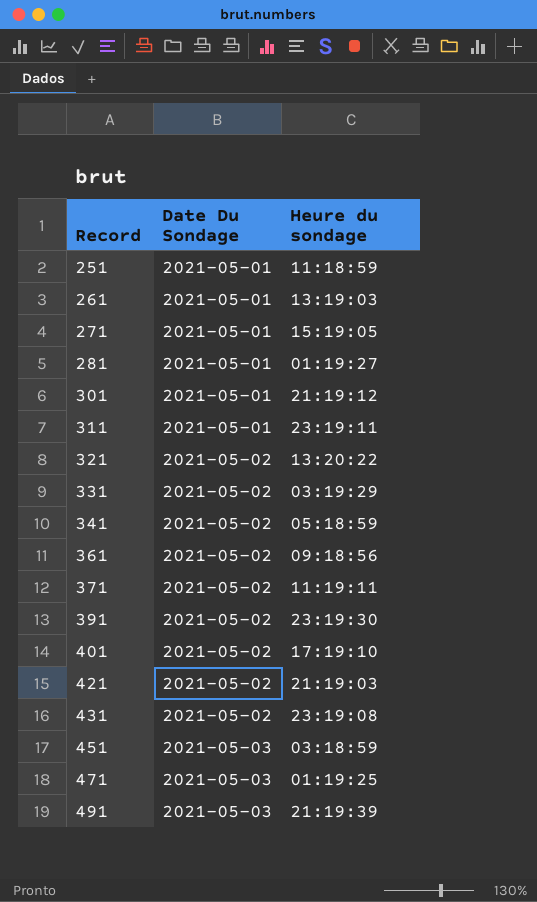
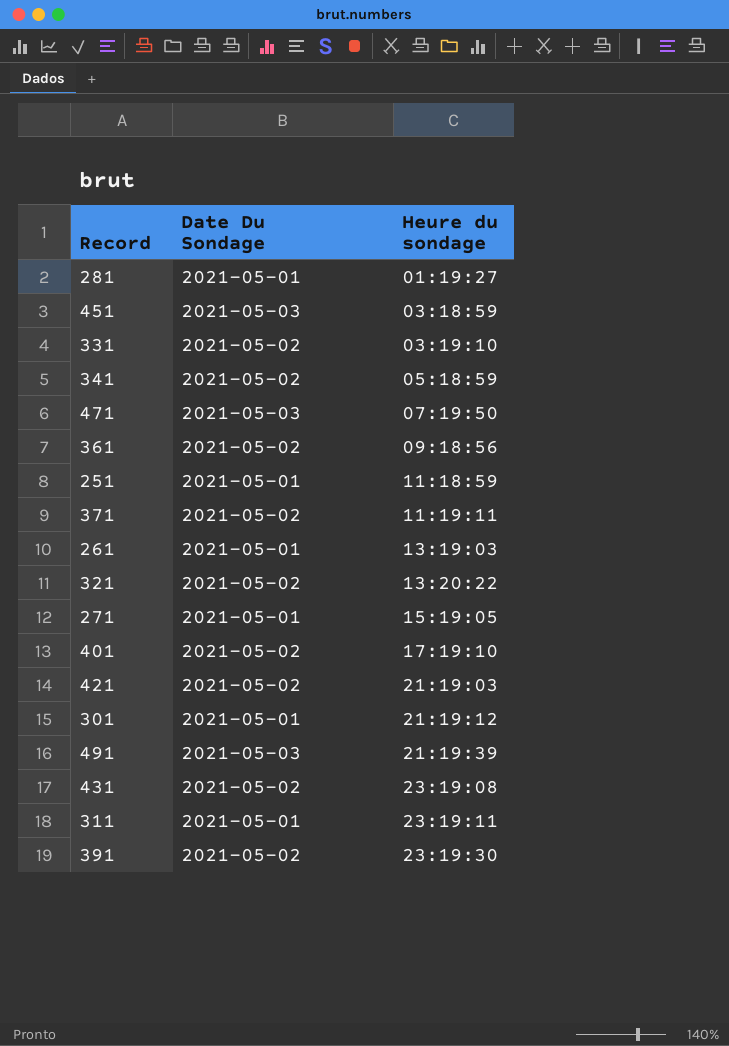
row order: Record ascending -> Heure du sondage ascending
331 | Heure du sondage: 03:19:29 -> 03:19:10
471 | Heure du sondage: 01:19:25 -> 07:19:50

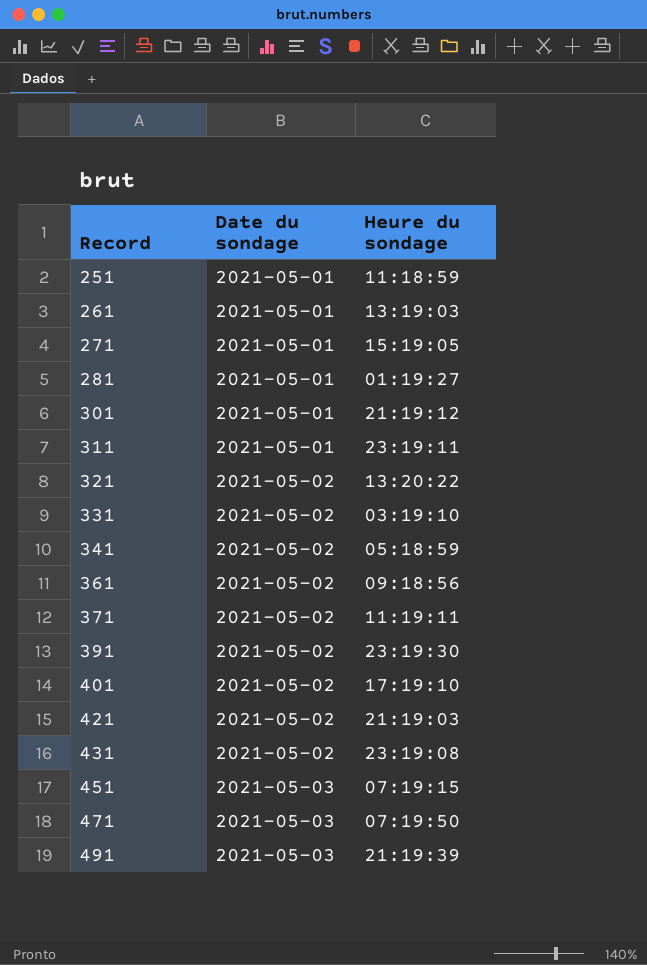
row order: Heure du sondage ascending -> Record ascending
column name: Date Du Sondage -> Date du sondage
451 | Heure du sondage: 03:18:59 -> 07:19:15

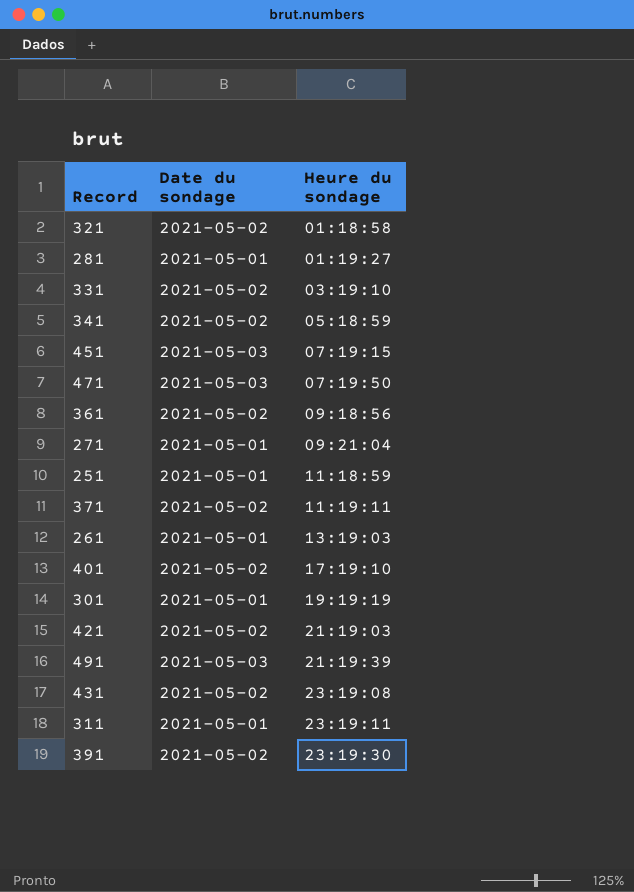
row order: Record ascending -> Heure du sondage ascending
321 | Heure du sondage: 13:20:22 -> 01:18:58
271 | Heure du sondage: 15:19:05 -> 09:21:04
301 | Heure du sondage: 21:19:12 -> 19:19:19

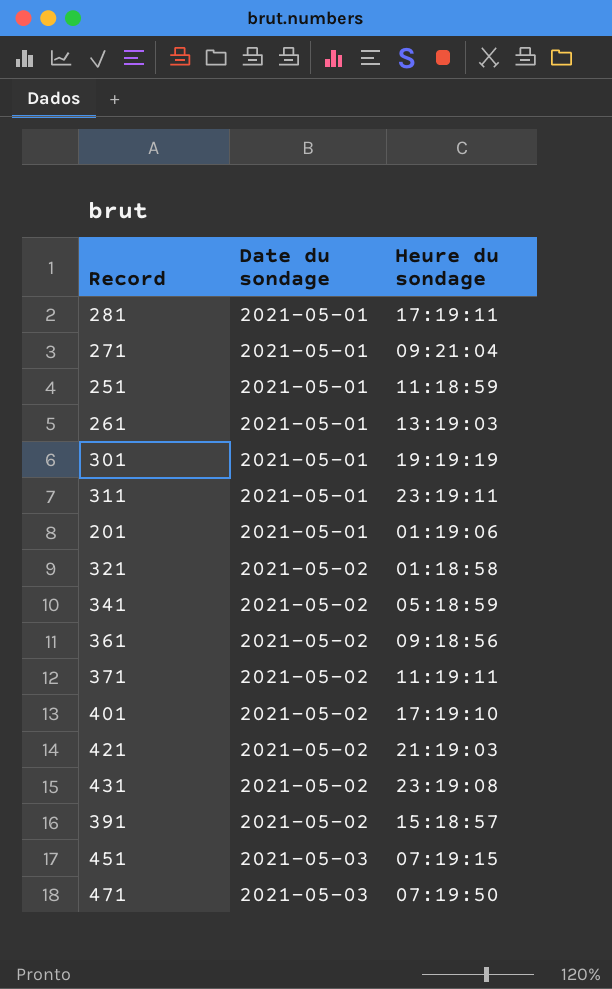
row order: Heure du sondage ascending -> Date du sondage ascending
row 331: 2021-05-02 | 03:19:10 -> none
row 491: 2021-05-03 | 21:19:39 -> none
281 | Heure du sondage: 01:19:27 -> 17:19:11
row 201: none -> 2021-05-01 | 01:19:06
391 | Heure du sondage: 23:19:30 -> 15:18:57

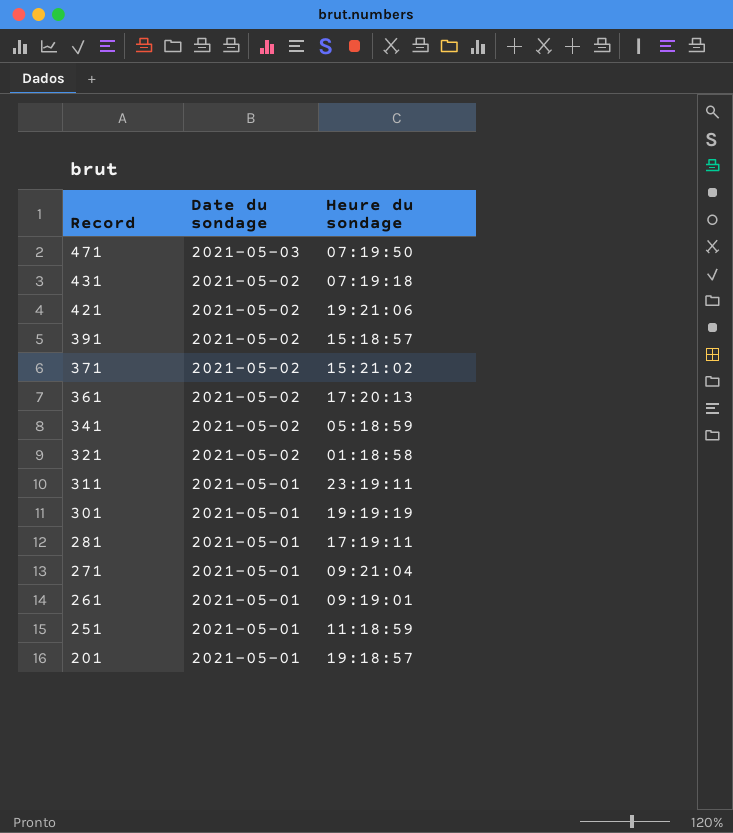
row order: Date du sondage ascending -> Record descending
row 401: 2021-05-02 | 17:19:10 -> none
row 451: 2021-05-03 | 07:19:15 -> none
431 | Heure du sondage: 23:19:08 -> 07:19:18
421 | Heure du sondage: 21:19:03 -> 19:21:06
371 | Heure du sondage: 11:19:11 -> 15:21:02
361 | Heure du sondage: 09:18:56 -> 17:20:13
261 | Heure du sondage: 13:19:03 -> 09:19:01
201 | Heure du sondage: 01:19:06 -> 19:18:57

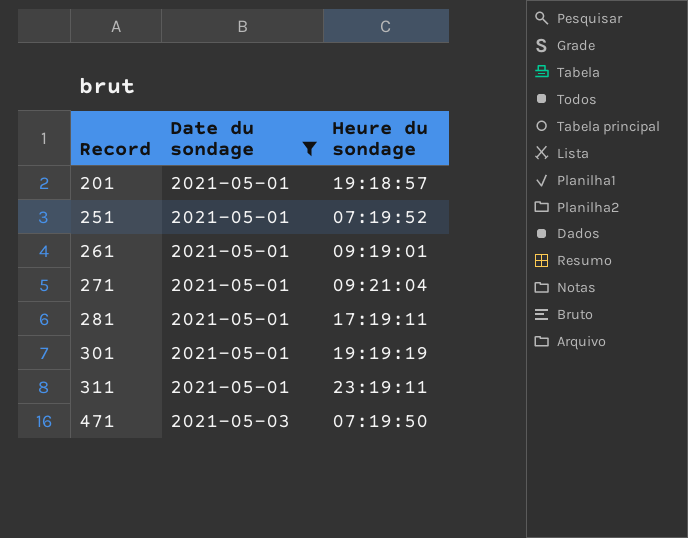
filter: none -> Date du sondage != 2021-05-02
row order: Record descending -> Record ascending
251 | Heure du sondage: 11:18:59 -> 07:19:52

